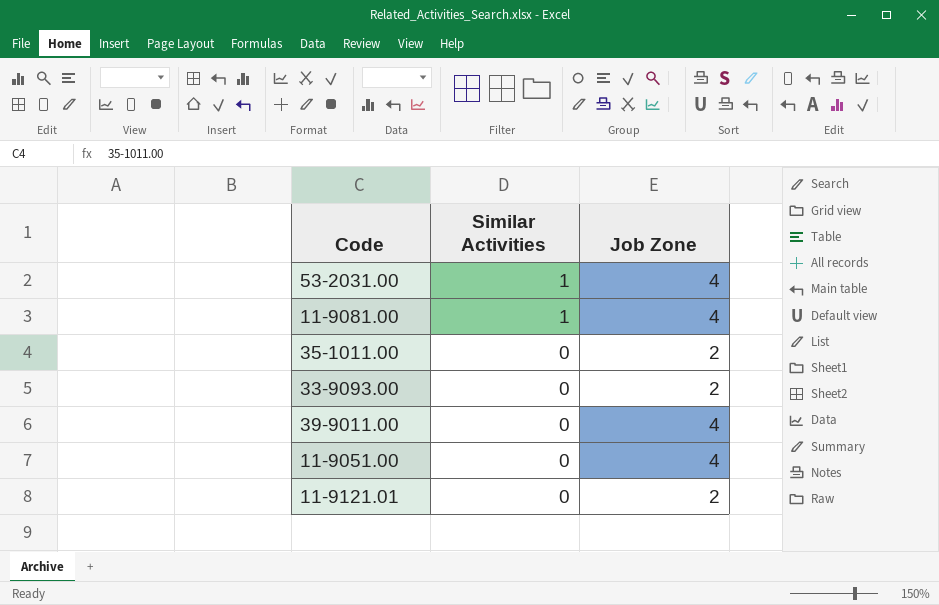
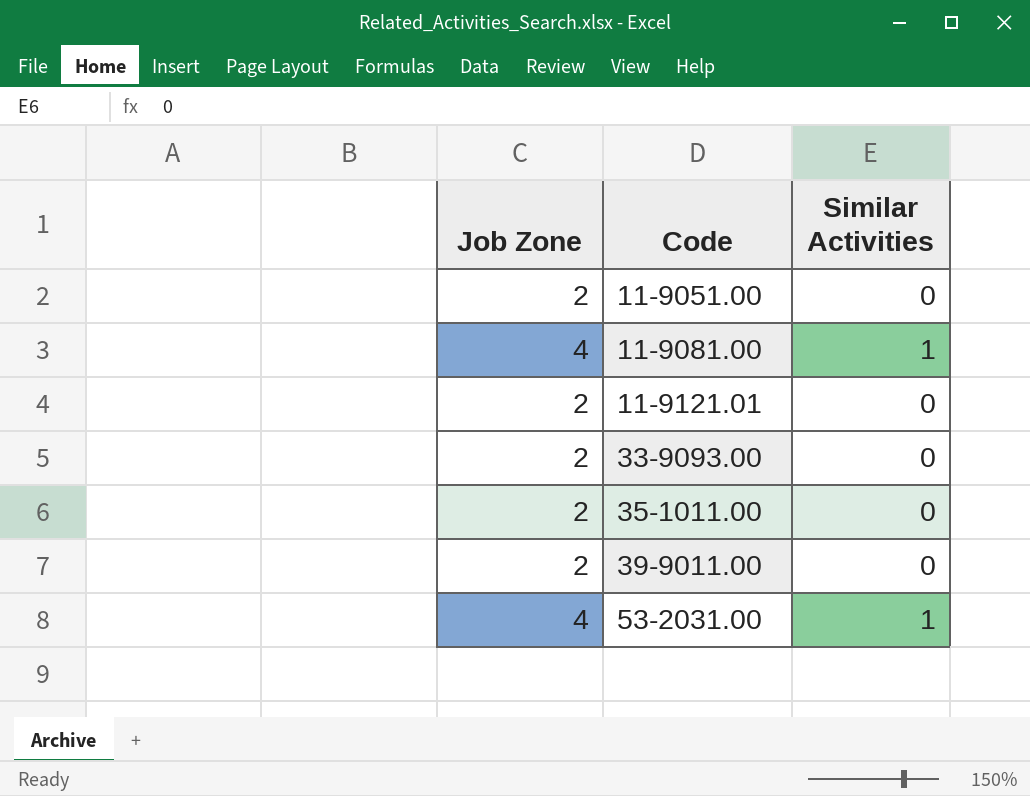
row order: Similar Activities descending -> Code ascending
column Job Zone | position: 3 -> 1
11-9051.00 | Job Zone: 4 -> 2
39-9011.00 | Job Zone: 4 -> 2

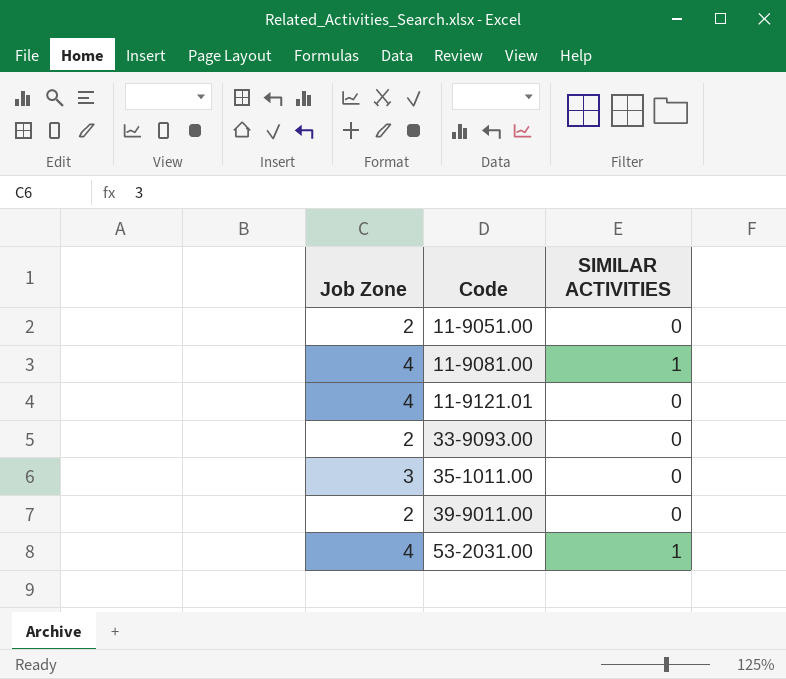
column name: Similar Activities -> SIMILAR ACTIVITIES
11-9121.01 | Job Zone: 2 -> 4
35-1011.00 | Job Zone: 2 -> 3

